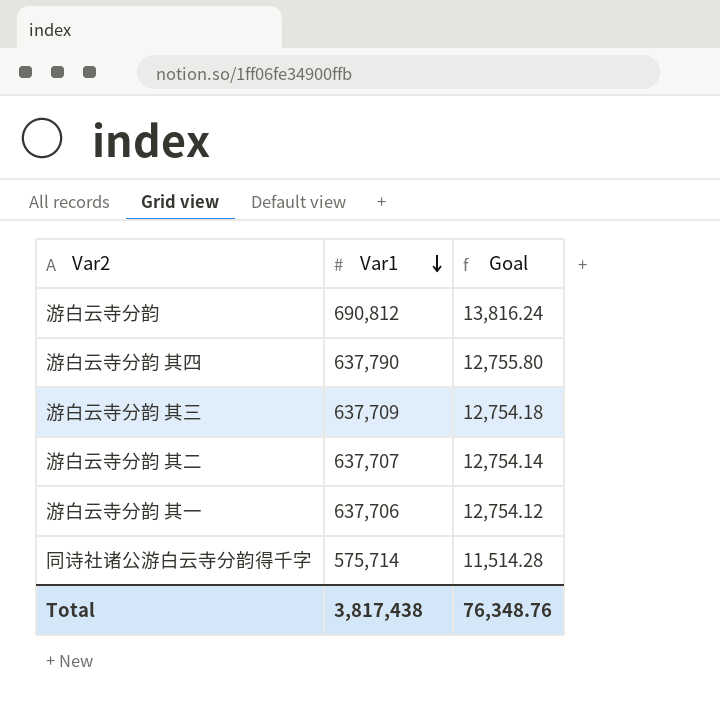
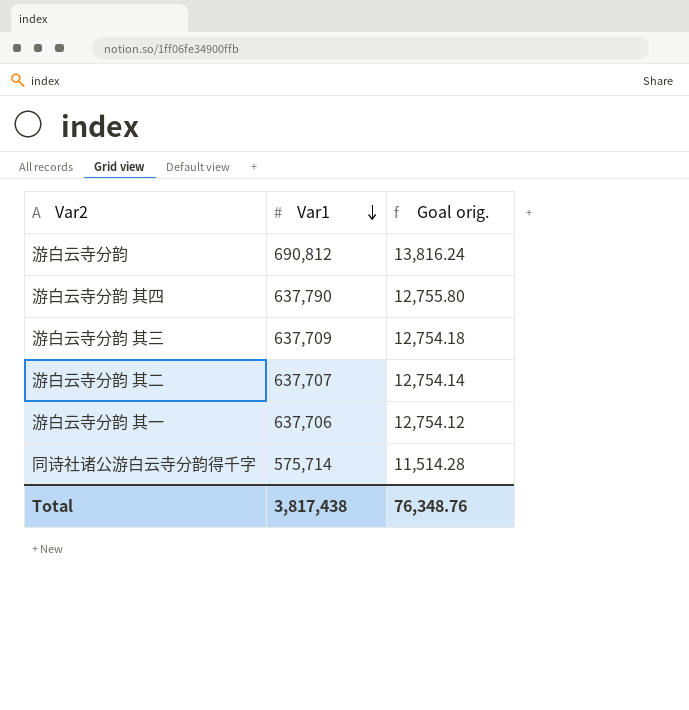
column name: Goal -> Goal orig.

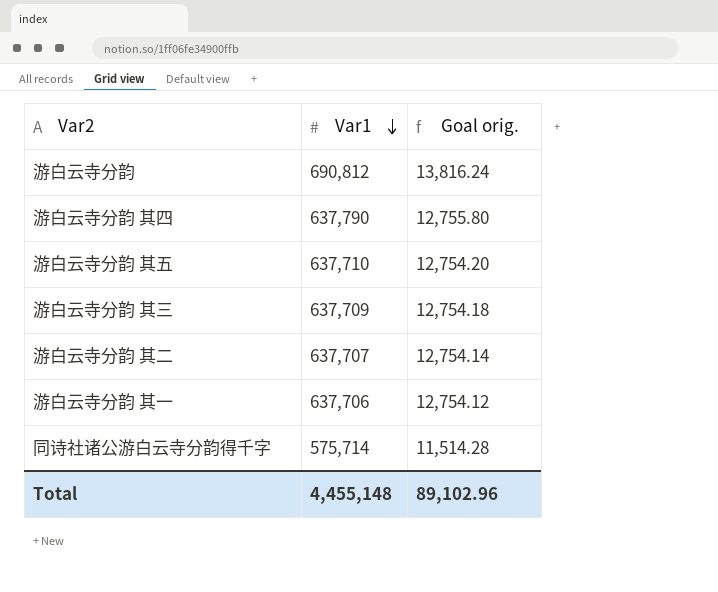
row 游白云寺分韵 其五: none -> 637,710 | 12,754.20
Total | Var1: 3,817,438 -> 4,455,148
Total | Goal orig.: 76,348.76 -> 89,102.96

